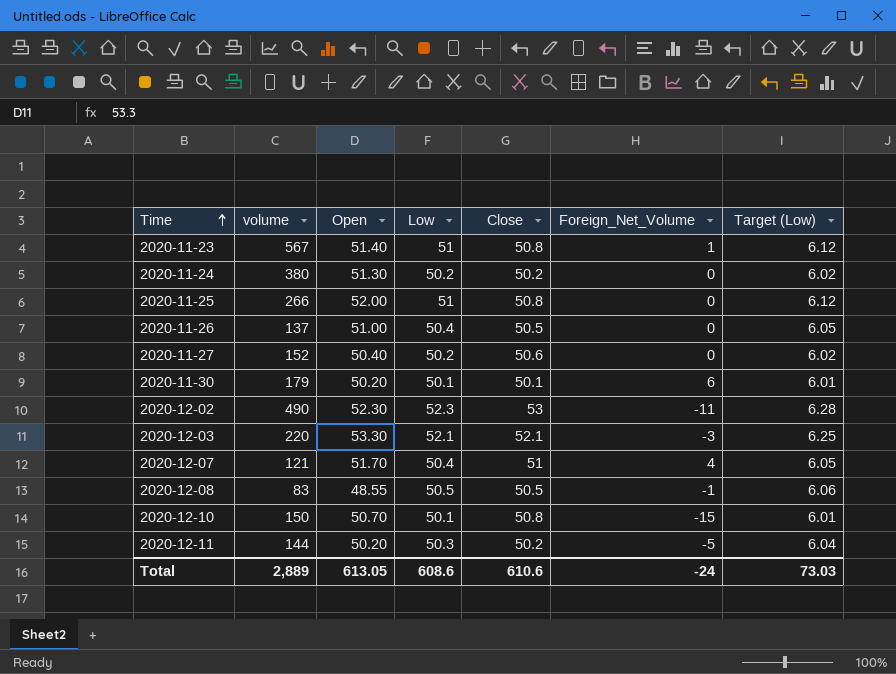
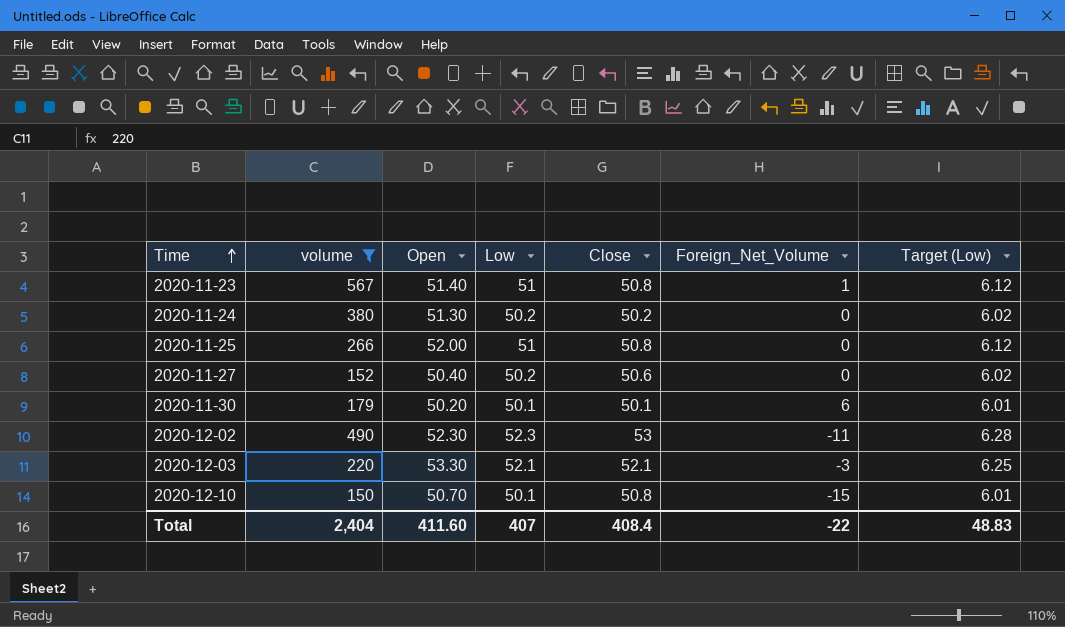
filter: none -> volume >= 150
Total | volume: 2,889 -> 2,404
Total | Open: 613.05 -> 411.60
Total | Low: 608.6 -> 407
Total | Close: 610.6 -> 408.4
Total | Foreign_Net_Volume: -24 -> -22
Total | Target (Low): 73.03 -> 48.83

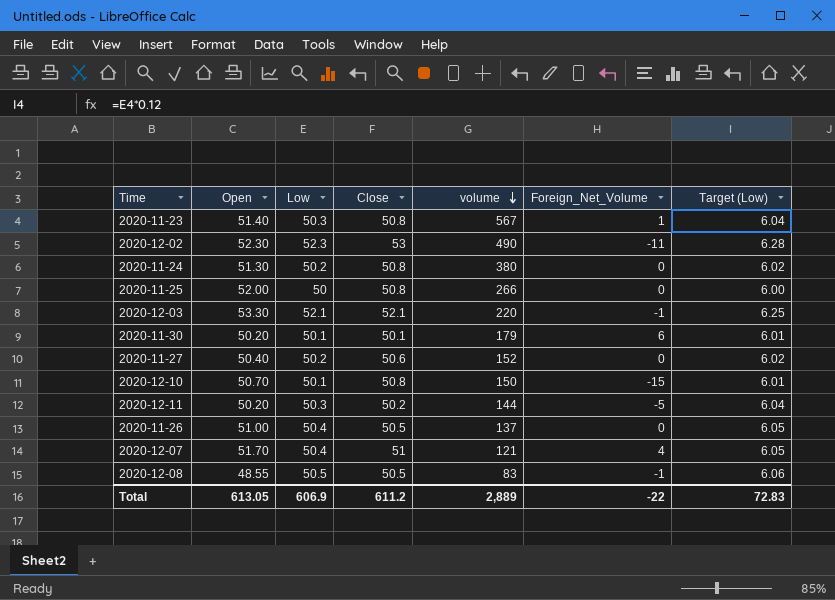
filter: volume >= 150 -> none
row order: Time ascending -> volume descending
column volume | position: 2 -> 5
2020-11-23 | Low: 51 -> 50.3
2020-11-23 | Target (Low): 6.12 -> 6.04
2020-11-24 | Close: 50.2 -> 50.8
2020-11-25 | Low: 51 -> 50
2020-11-25 | Target (Low): 6.12 -> 6.00
2020-12-03 | Foreign_Net_Volume: -3 -> -1
Total | Open: 411.60 -> 613.05
Total | Low: 407 -> 606.9
Total | Close: 408.4 -> 611.2
Total | volume: 2,404 -> 2,889
Total | Target (Low): 48.83 -> 72.83

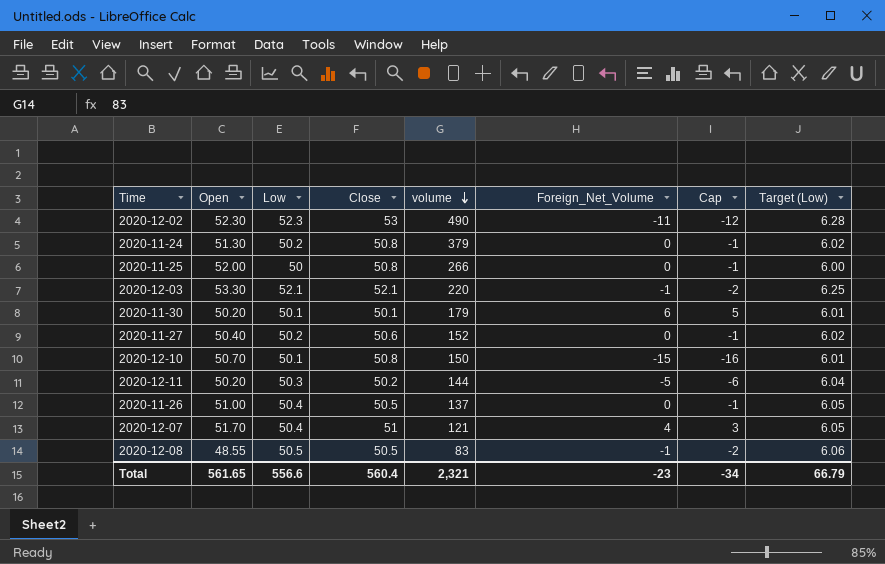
column Cap | formula: none -> [Foreign_Net_Volume] - 1
row 2020-11-23: 51.40 | 50.3 | 50.8 | 567 | 1 | 6.04 -> none
2020-11-24 | volume: 380 -> 379
Total | Open: 613.05 -> 561.65
Total | Low: 606.9 -> 556.6
Total | Close: 611.2 -> 560.4
Total | volume: 2,889 -> 2,321
Total | Foreign_Net_Volume: -22 -> -23
Total | Target (Low): 72.83 -> 66.79

